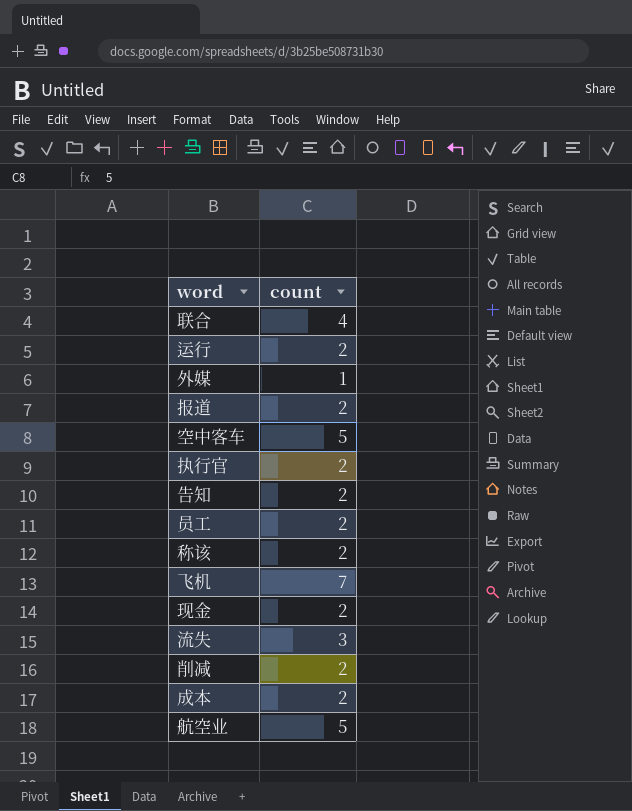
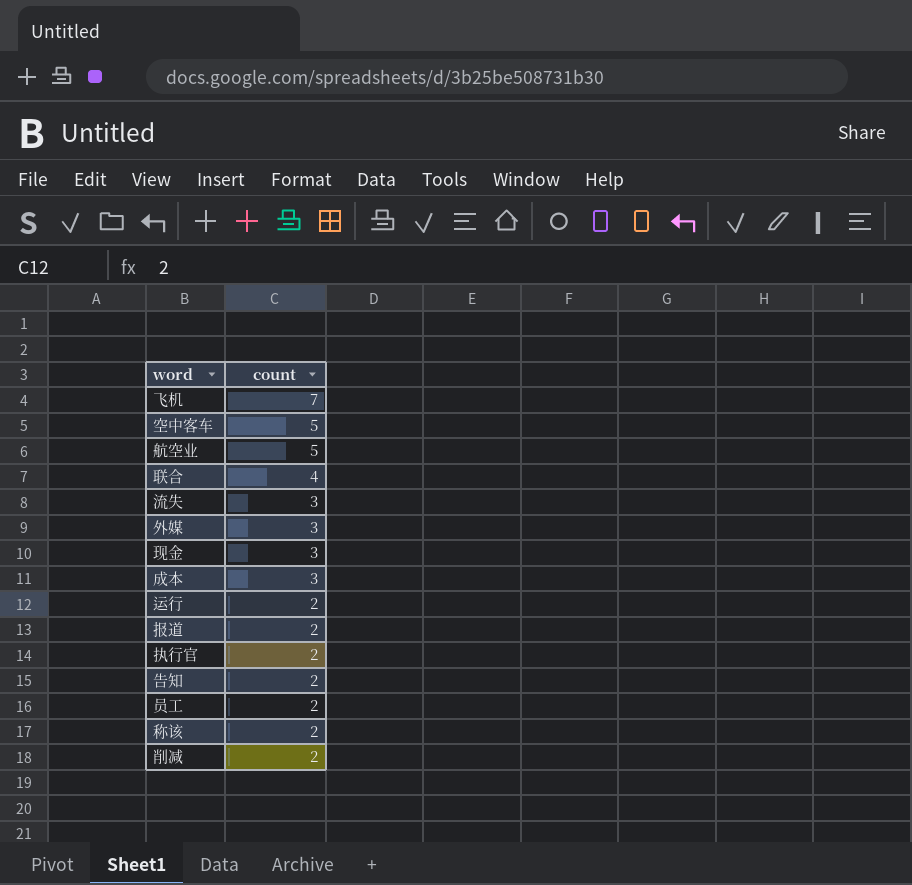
row order: none -> count descending
外媒 | count: 1 -> 3
现金 | count: 2 -> 3
成本 | count: 2 -> 3

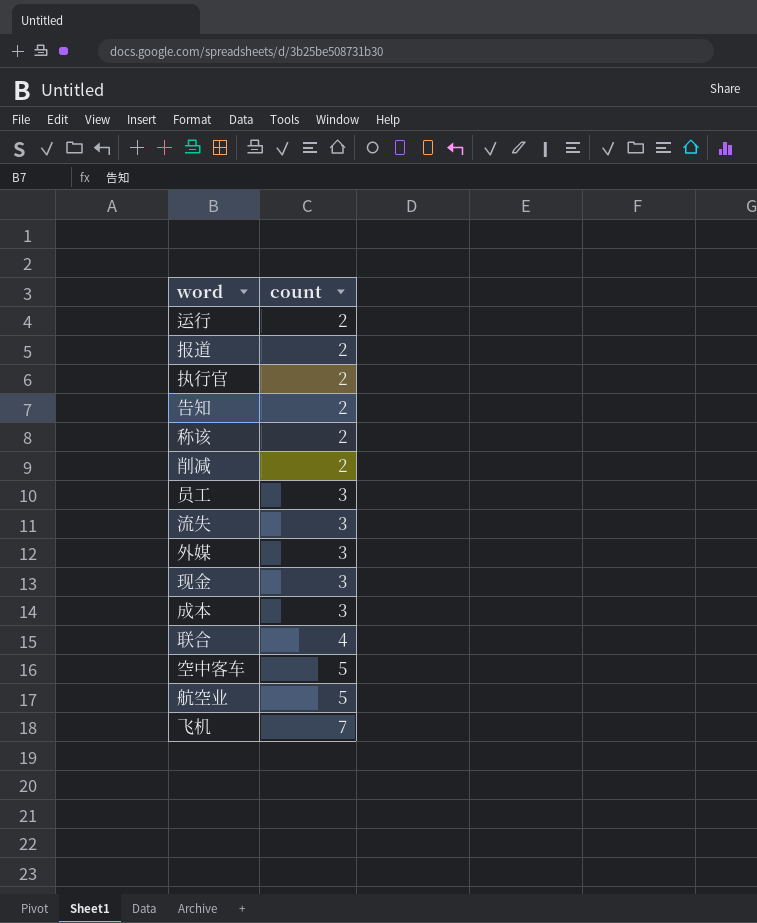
row order: count descending -> count ascending
员工 | count: 2 -> 3

